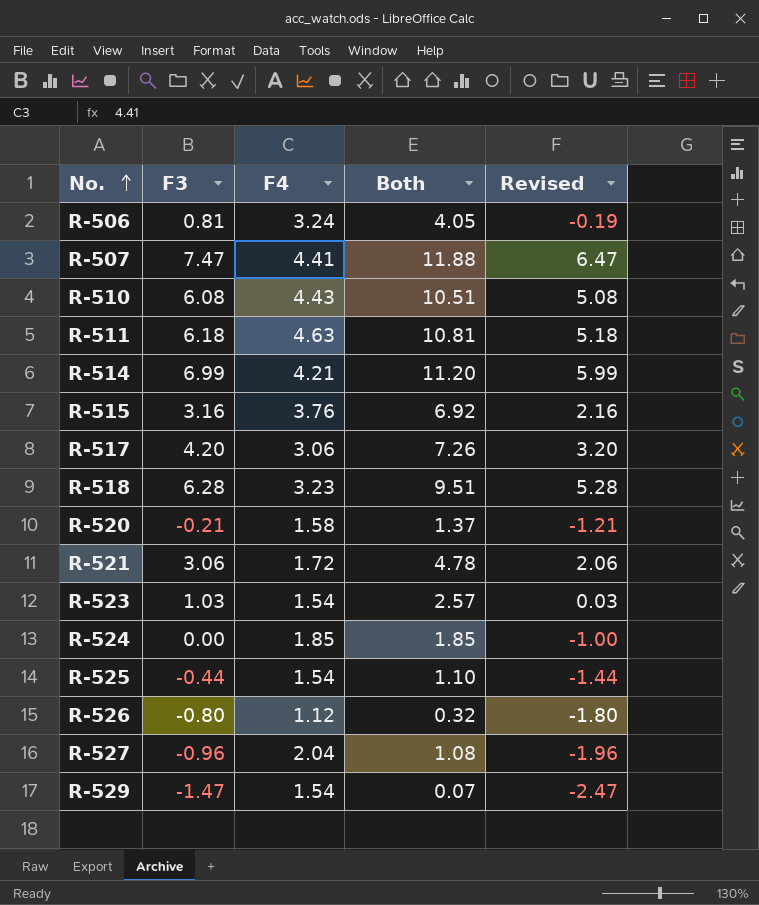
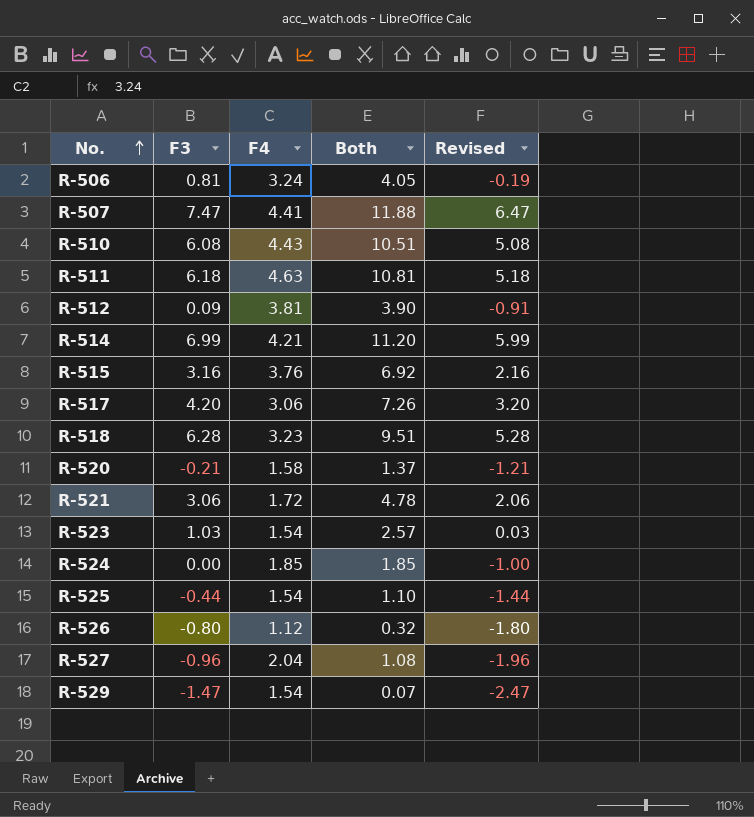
row R-512: none -> 0.09 | 3.81 | 3.90 | -0.91

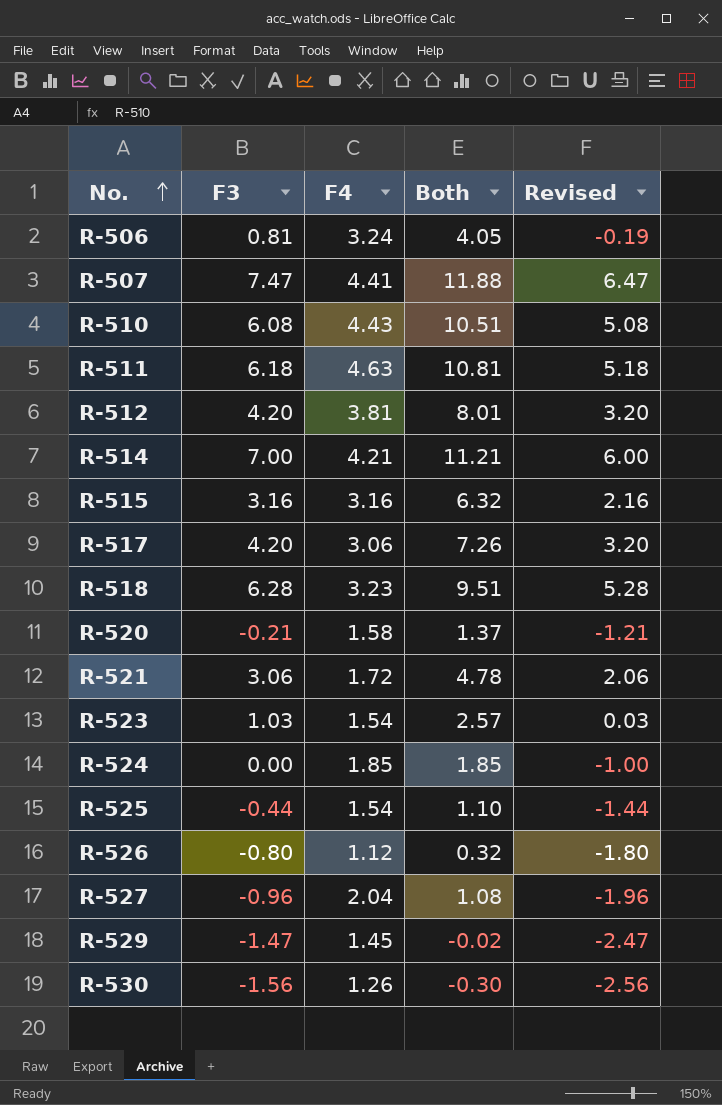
R-512 | F3: 0.09 -> 4.20
R-512 | Both: 3.90 -> 8.01
R-512 | Revised: -0.91 -> 3.20
R-514 | F3: 6.99 -> 7.00
R-514 | Both: 11.20 -> 11.21
R-514 | Revised: 5.99 -> 6.00
R-515 | F4: 3.76 -> 3.16
R-515 | Both: 6.92 -> 6.32
R-529 | F4: 1.54 -> 1.45
R-529 | Both: 0.07 -> -0.02
row R-530: none -> -1.56 | 1.26 | -0.30 | -2.56

